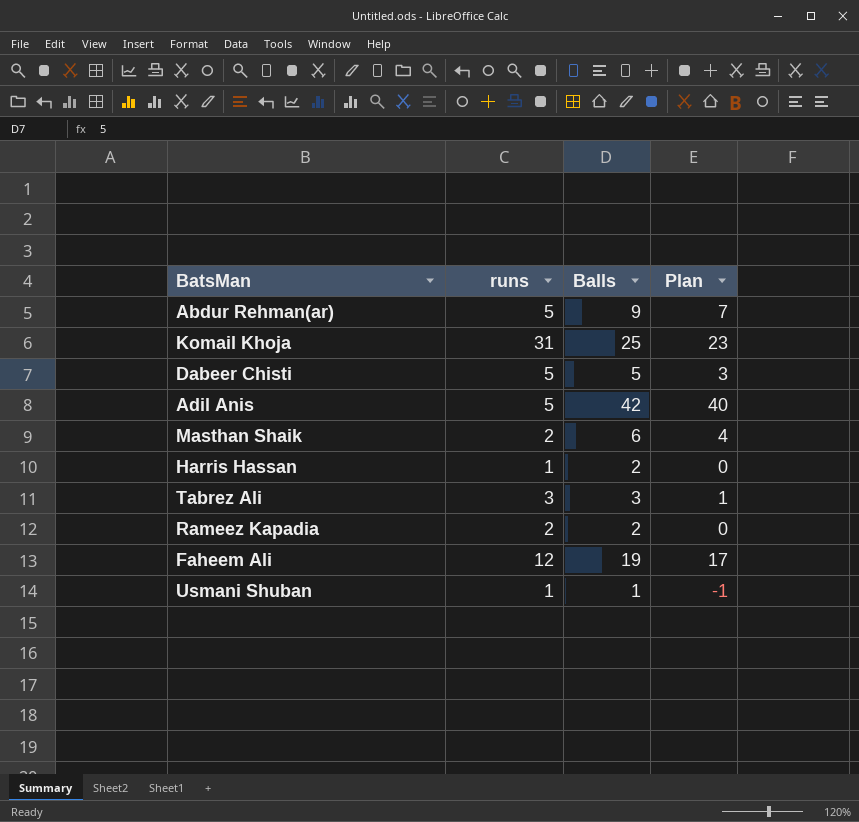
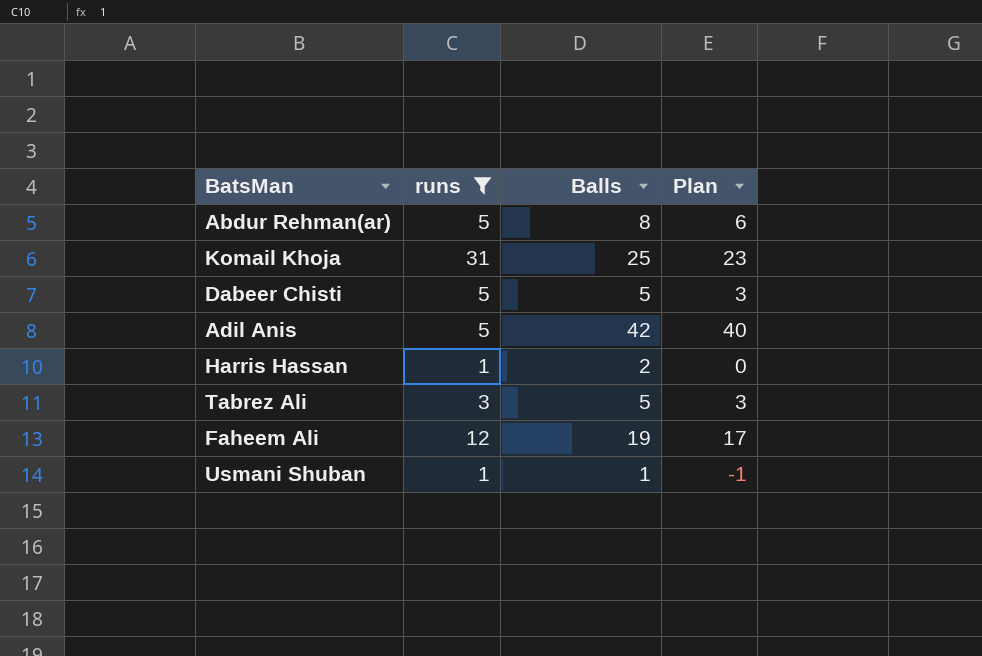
filter: none -> runs != 2
Abdur Rehman(ar) | Balls: 9 -> 8
Abdur Rehman(ar) | Plan: 7 -> 6
Tabrez Ali | Balls: 3 -> 5
Tabrez Ali | Plan: 1 -> 3

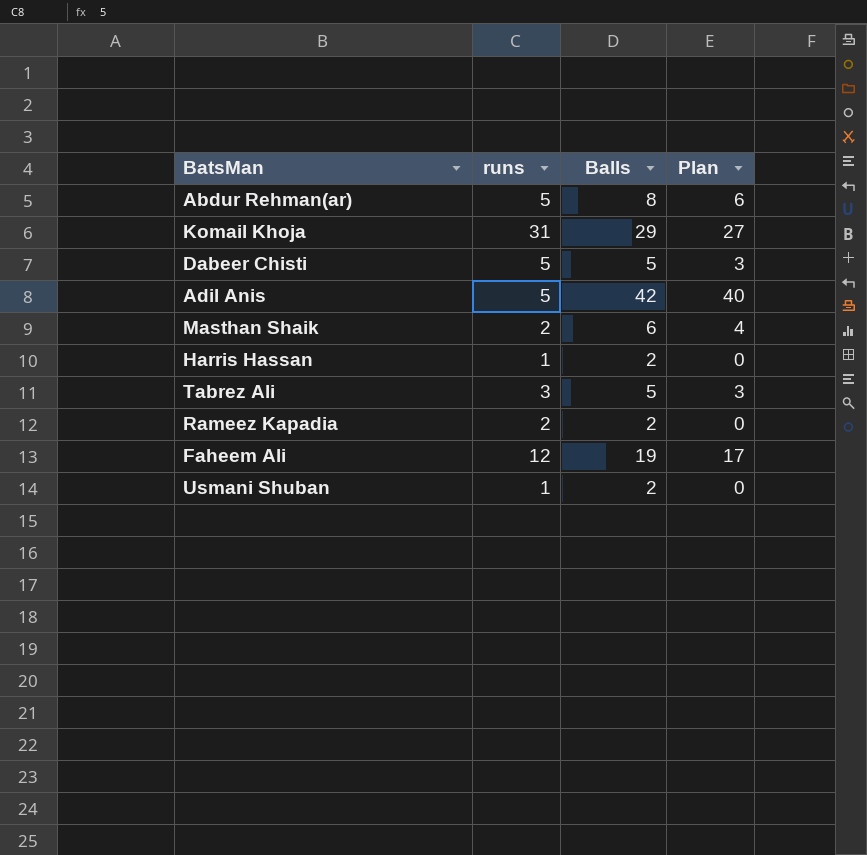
filter: runs != 2 -> none
Komail Khoja | Balls: 25 -> 29
Komail Khoja | Plan: 23 -> 27
Usmani Shuban | Balls: 1 -> 2
Usmani Shuban | Plan: -1 -> 0

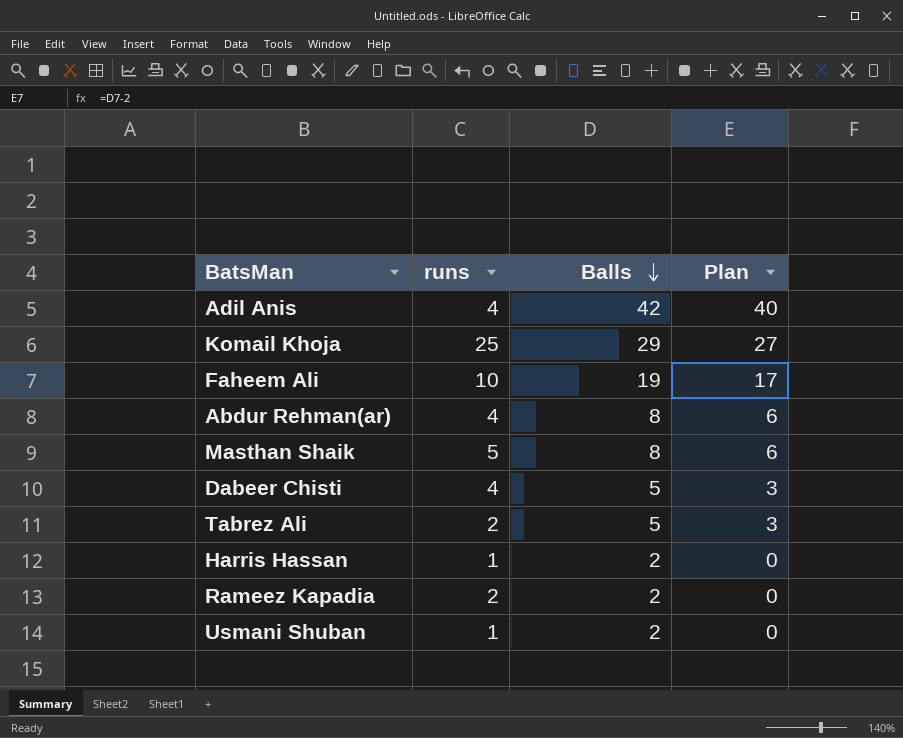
row order: none -> Balls descending
Adil Anis | runs: 5 -> 4
Komail Khoja | runs: 31 -> 25
Faheem Ali | runs: 12 -> 10
Abdur Rehman(ar) | runs: 5 -> 4
Masthan Shaik | runs: 2 -> 5
Masthan Shaik | Balls: 6 -> 8
Masthan Shaik | Plan: 4 -> 6
Dabeer Chisti | runs: 5 -> 4
Tabrez Ali | runs: 3 -> 2

